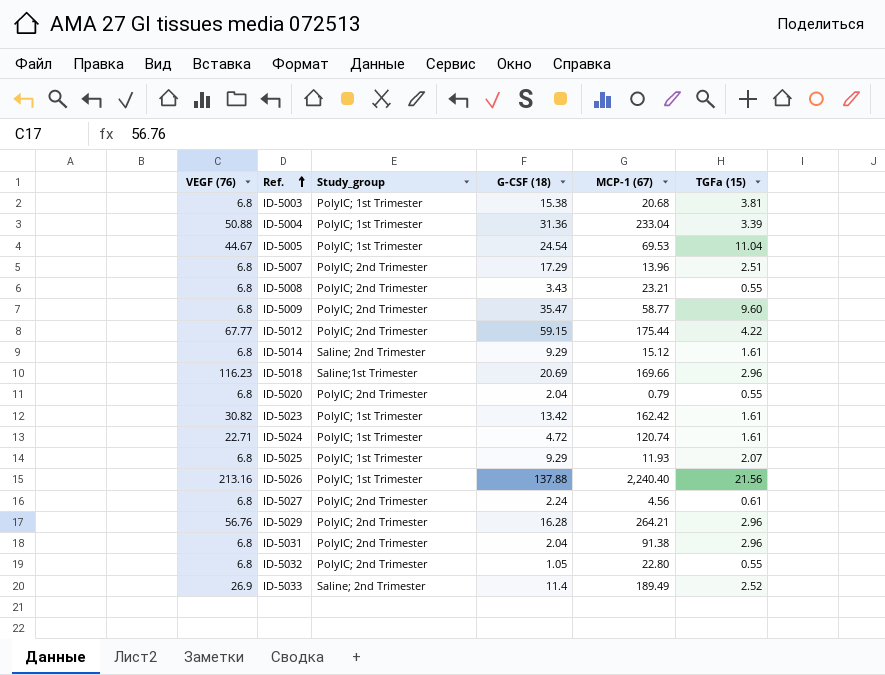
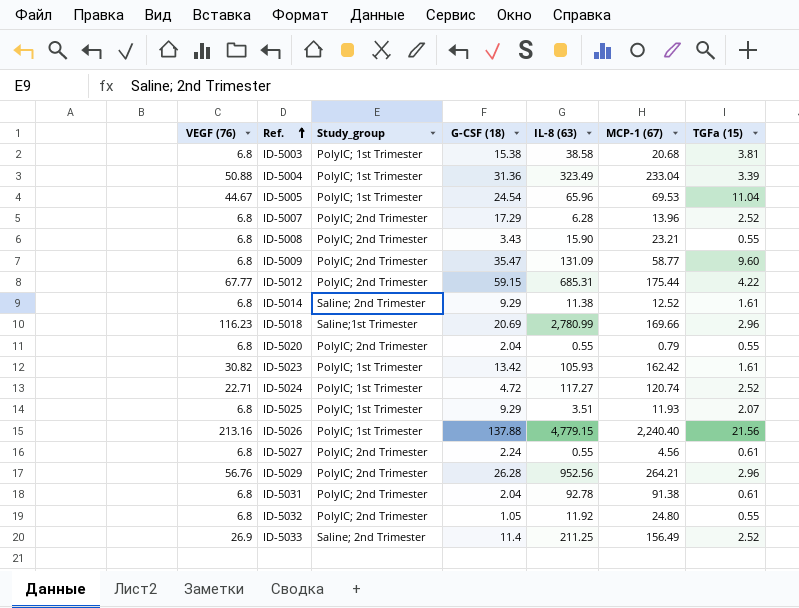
column IL-8 (63) | position: none -> 5
ID-5007 | TGFa (15): 2.51 -> 2.52
ID-5014 | MCP-1 (67): 15.12 -> 12.52
ID-5024 | TGFa (15): 1.61 -> 2.52
ID-5029 | G-CSF (18): 16.28 -> 26.28
ID-5031 | TGFa (15): 2.96 -> 0.61
ID-5032 | MCP-1 (67): 22.80 -> 24.80
ID-5033 | MCP-1 (67): 189.49 -> 156.49

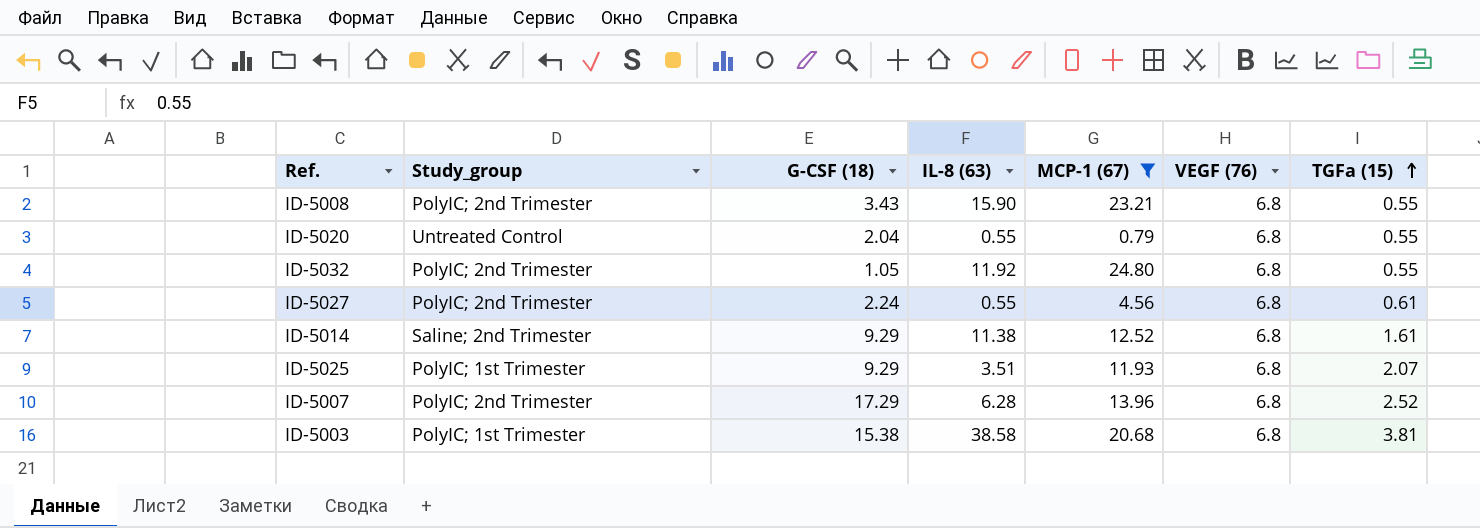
filter: none -> MCP-1 (67) <= 24.80
row order: Ref. ascending -> TGFa (15) ascending
column VEGF (76) | position: 1 -> 6
ID-5020 | Study_group: PolyIC; 2nd Trimester -> Untreated Control

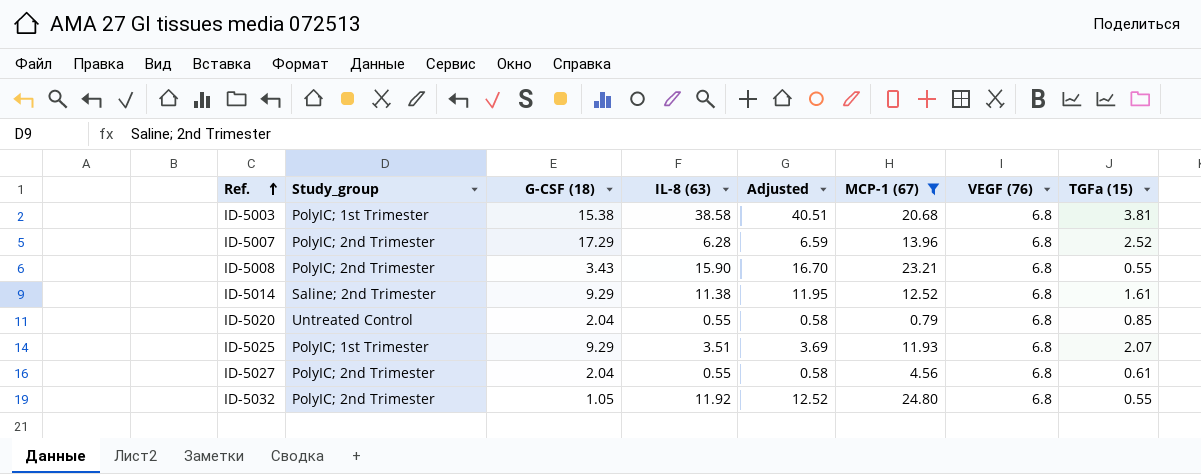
row order: TGFa (15) ascending -> Ref. ascending
column Adjusted | formula: none -> [IL-8 (63)] * 1.05
ID-5020 | TGFa (15): 0.55 -> 0.85
ID-5027 | G-CSF (18): 2.24 -> 2.04

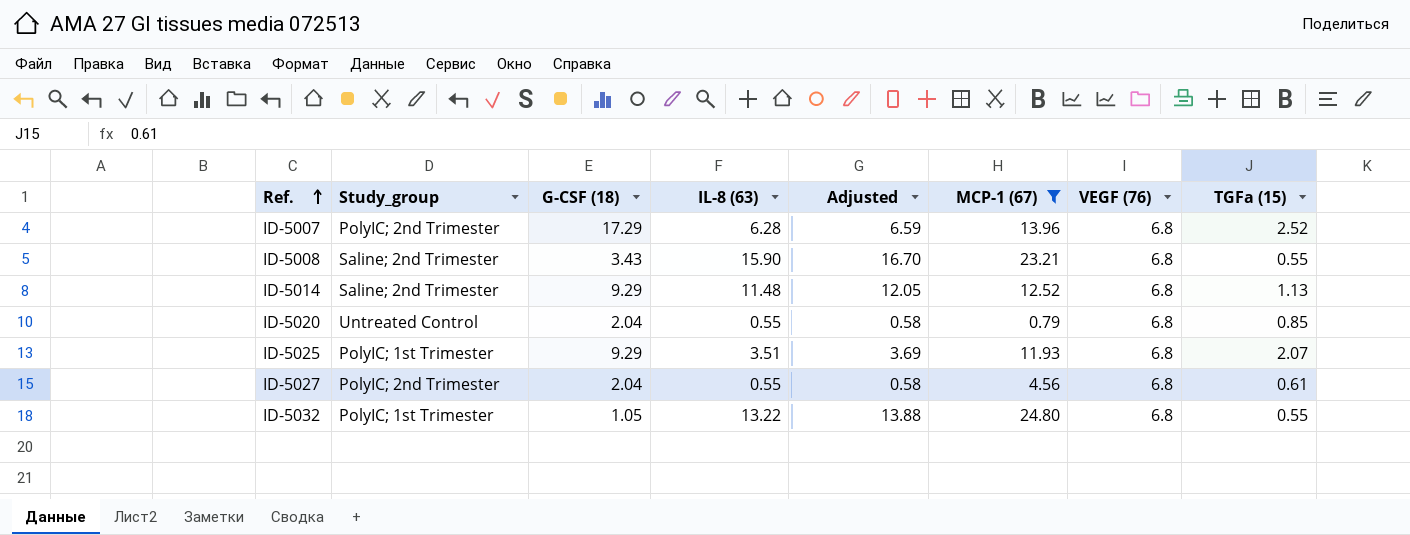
row ID-5003: PolyIC; 1st Trimester | 15.38 | 38.58 | 40.51 | 20.68 | 6.8 | 3.81 -> none
ID-5008 | Study_group: PolyIC; 2nd Trimester -> Saline; 2nd Trimester
ID-5014 | IL-8 (63): 11.38 -> 11.48
ID-5014 | Adjusted: 11.95 -> 12.05
ID-5014 | TGFa (15): 1.61 -> 1.13
ID-5032 | Study_group: PolyIC; 2nd Trimester -> PolyIC; 1st Trimester
ID-5032 | IL-8 (63): 11.92 -> 13.22
ID-5032 | Adjusted: 12.52 -> 13.88

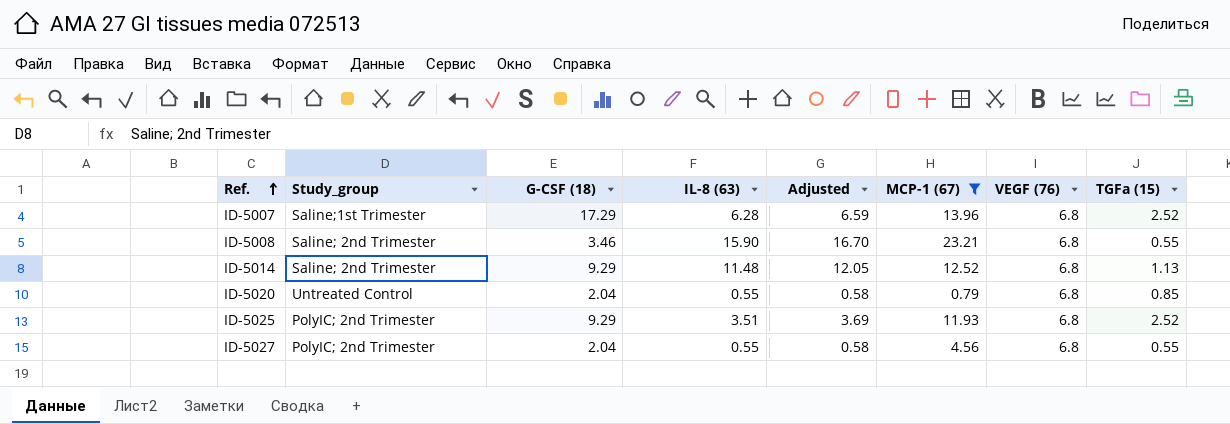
row ID-5032: PolyIC; 1st Trimester | 1.05 | 13.22 | 13.88 | 24.80 | 6.8 | 0.55 -> none
ID-5007 | Study_group: PolyIC; 2nd Trimester -> Saline;1st Trimester
ID-5008 | G-CSF (18): 3.43 -> 3.46
ID-5025 | Study_group: PolyIC; 1st Trimester -> PolyIC; 2nd Trimester
ID-5025 | TGFa (15): 2.07 -> 2.52
ID-5027 | TGFa (15): 0.61 -> 0.55

